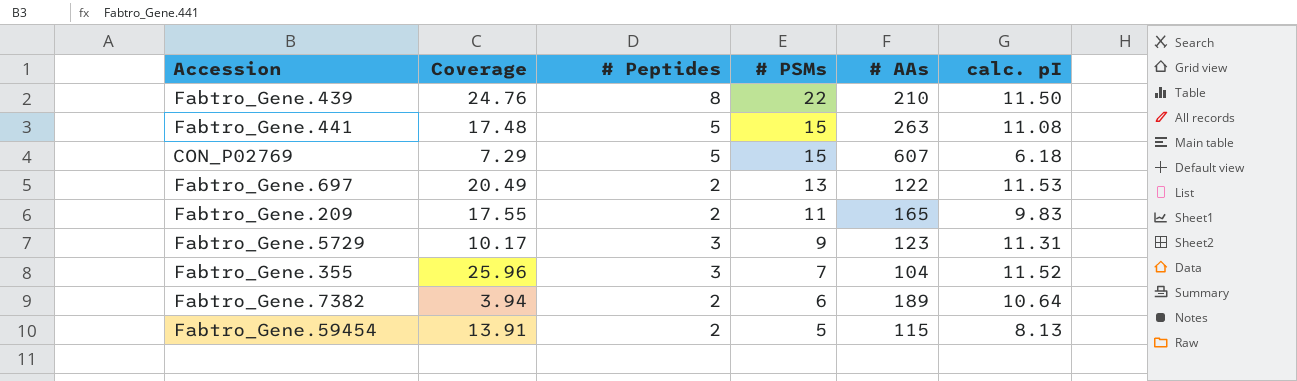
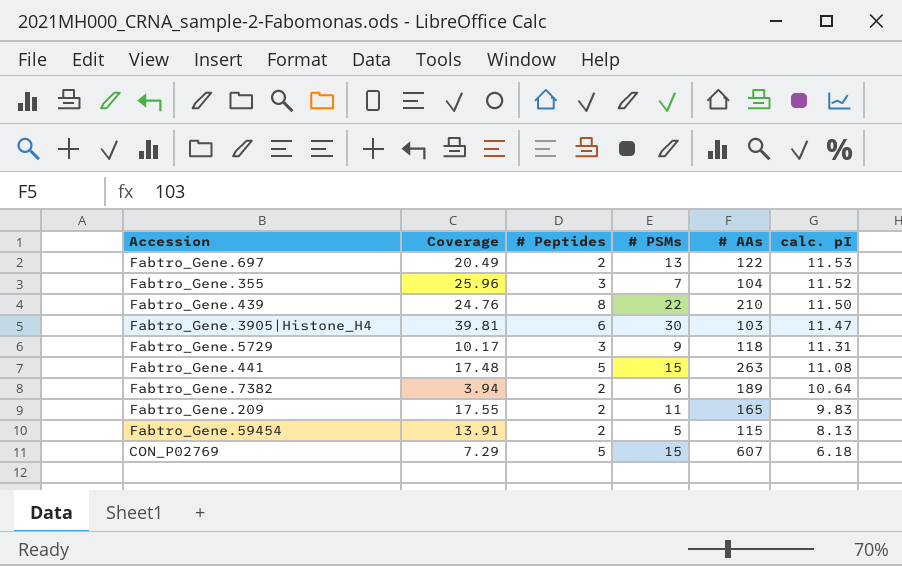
row order: # PSMs descending -> calc. pI descending
row Fabtro_Gene.3905|Histone_H4: none -> 39.81 | 6 | 30 | 103 | 11.47
Fabtro_Gene.5729 | # AAs: 123 -> 118

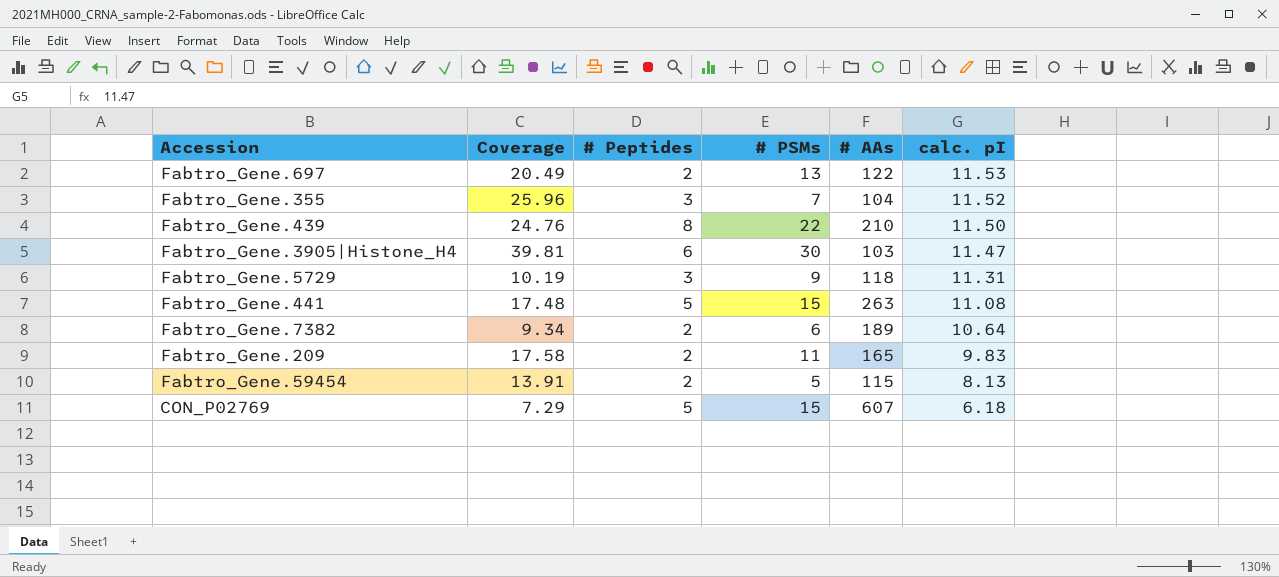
Fabtro_Gene.5729 | Coverage: 10.17 -> 10.19
Fabtro_Gene.7382 | Coverage: 3.94 -> 9.34
Fabtro_Gene.209 | Coverage: 17.55 -> 17.58

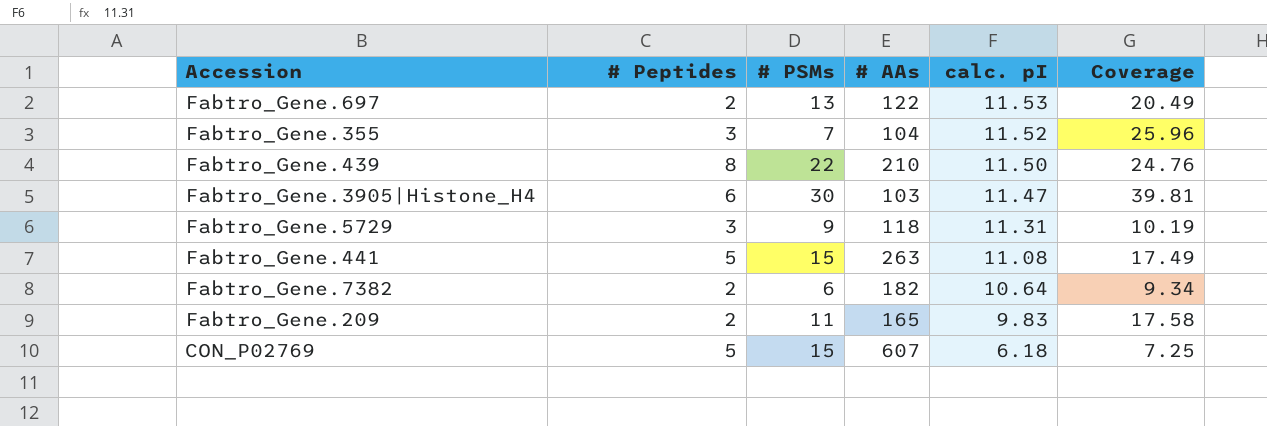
column Coverage | position: 2 -> 6
row Fabtro_Gene.59454: 13.91 | 2 | 5 | 115 | 8.13 -> none
Fabtro_Gene.441 | Coverage: 17.48 -> 17.49
Fabtro_Gene.7382 | # AAs: 189 -> 182
CON_P02769 | Coverage: 7.29 -> 7.25

